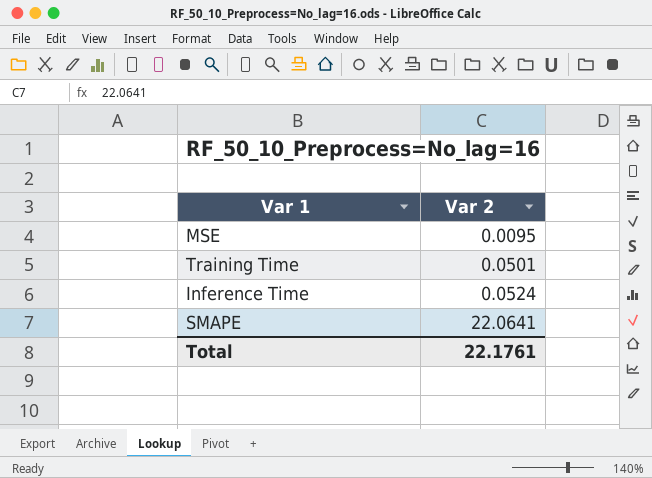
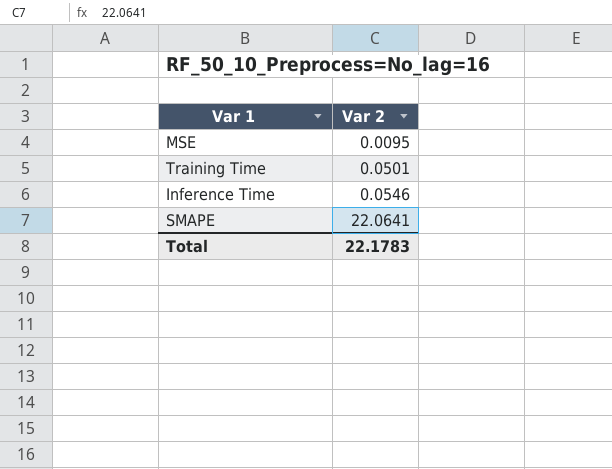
Inference Time | Var 2: 0.0524 -> 0.0546
Total | Var 2: 22.1761 -> 22.1783

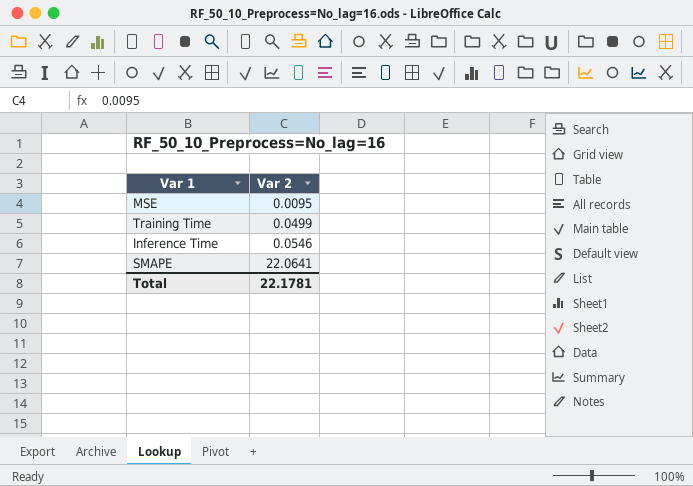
Training Time | Var 2: 0.0501 -> 0.0499
Total | Var 2: 22.1783 -> 22.1781

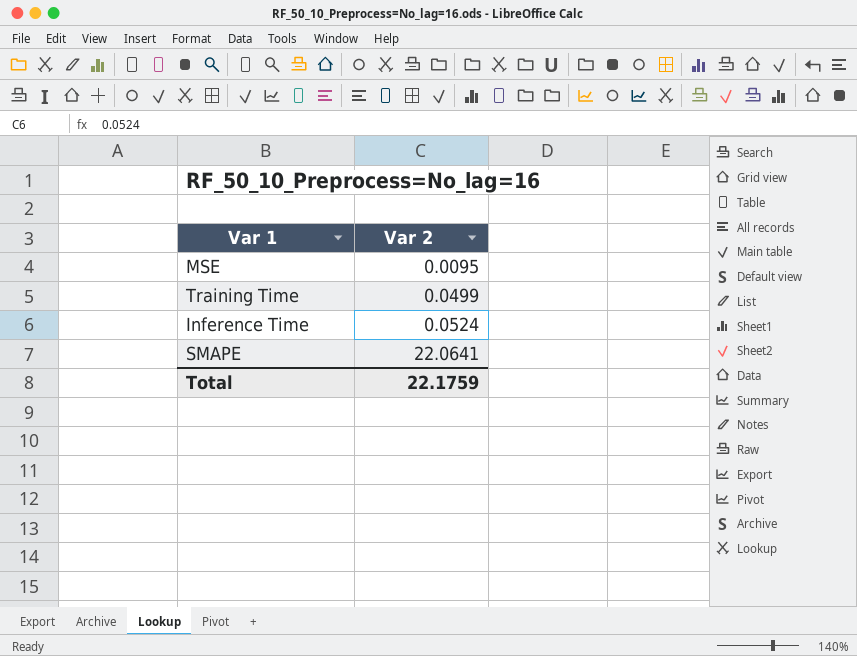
Inference Time | Var 2: 0.0546 -> 0.0524
Total | Var 2: 22.1781 -> 22.1759

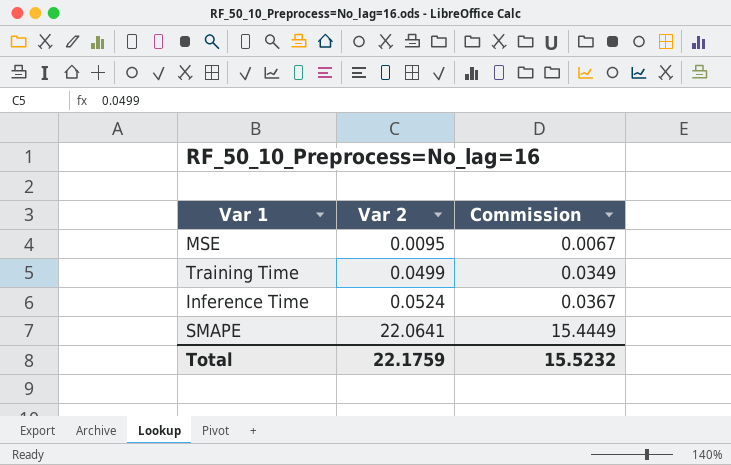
column Commission | formula: none -> [Var 2] * 0.7

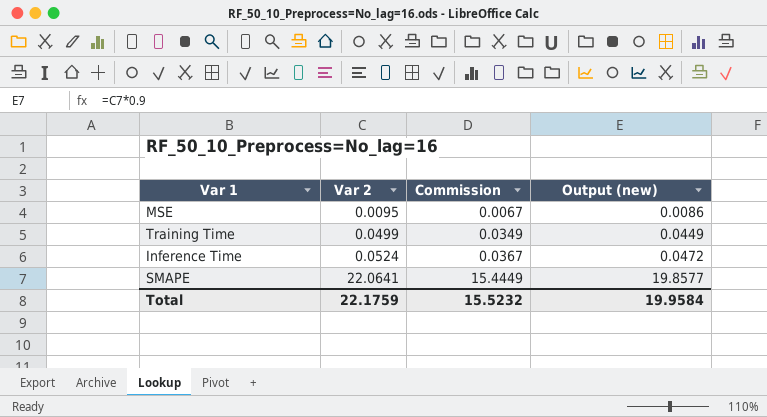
column Output (new) | formula: none -> [Var 2] * 0.9

